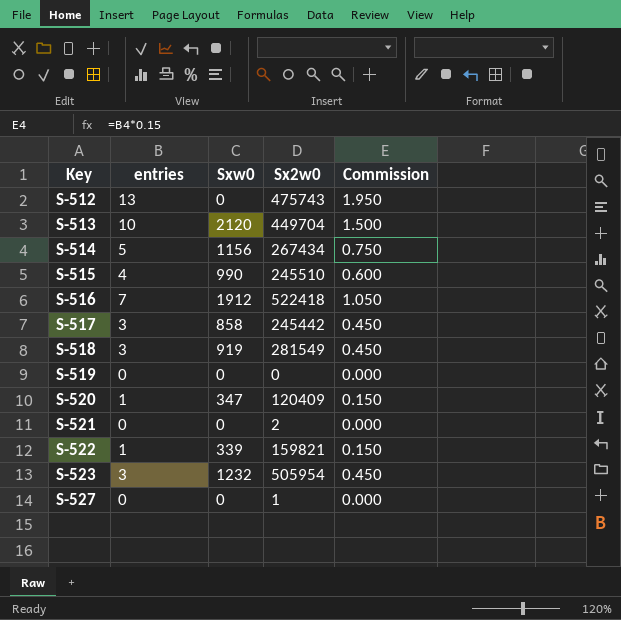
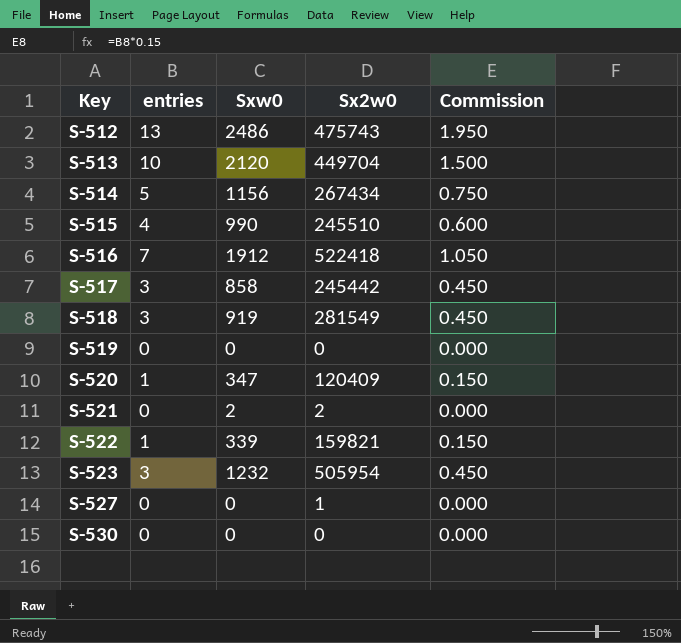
S-512 | Sxw0: 0 -> 2486
S-521 | Sxw0: 0 -> 2
row S-530: none -> 0 | 0 | 0 | 0.000

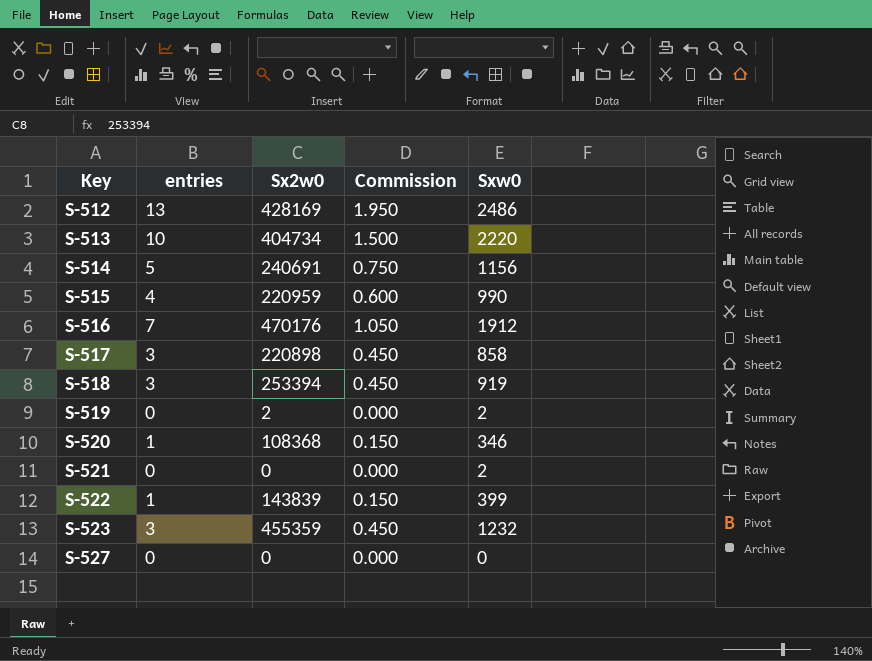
column Sxw0 | position: 3 -> 5
row S-530: 0 | 0 | 0 | 0.000 -> none
S-512 | Sx2w0: 475743 -> 428169
S-513 | Sx2w0: 449704 -> 404734
S-513 | Sxw0: 2120 -> 2220
S-514 | Sx2w0: 267434 -> 240691
S-515 | Sx2w0: 245510 -> 220959
S-516 | Sx2w0: 522418 -> 470176
S-517 | Sx2w0: 245442 -> 220898
S-518 | Sx2w0: 281549 -> 253394
S-519 | Sx2w0: 0 -> 2
S-519 | Sxw0: 0 -> 2
S-520 | Sx2w0: 120409 -> 108368
S-520 | Sxw0: 347 -> 346
S-521 | Sx2w0: 2 -> 0
S-522 | Sx2w0: 159821 -> 143839
S-522 | Sxw0: 339 -> 399
S-523 | Sx2w0: 505954 -> 455359
S-527 | Sx2w0: 1 -> 0

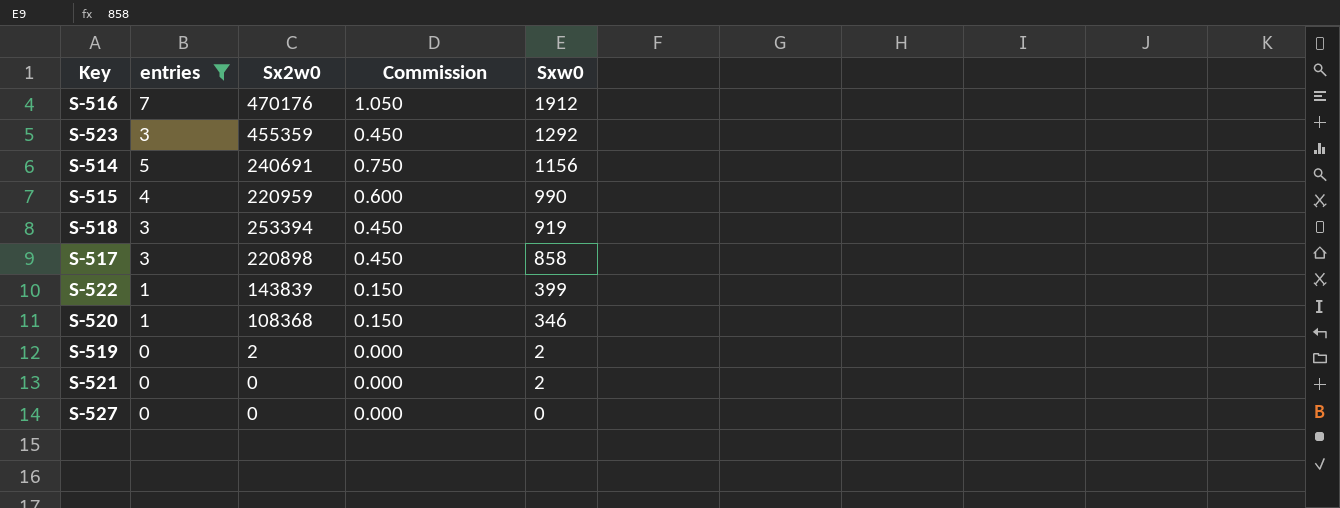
filter: none -> entries <= 7
row order: Key ascending -> Sxw0 descending
S-523 | Sxw0: 1232 -> 1292

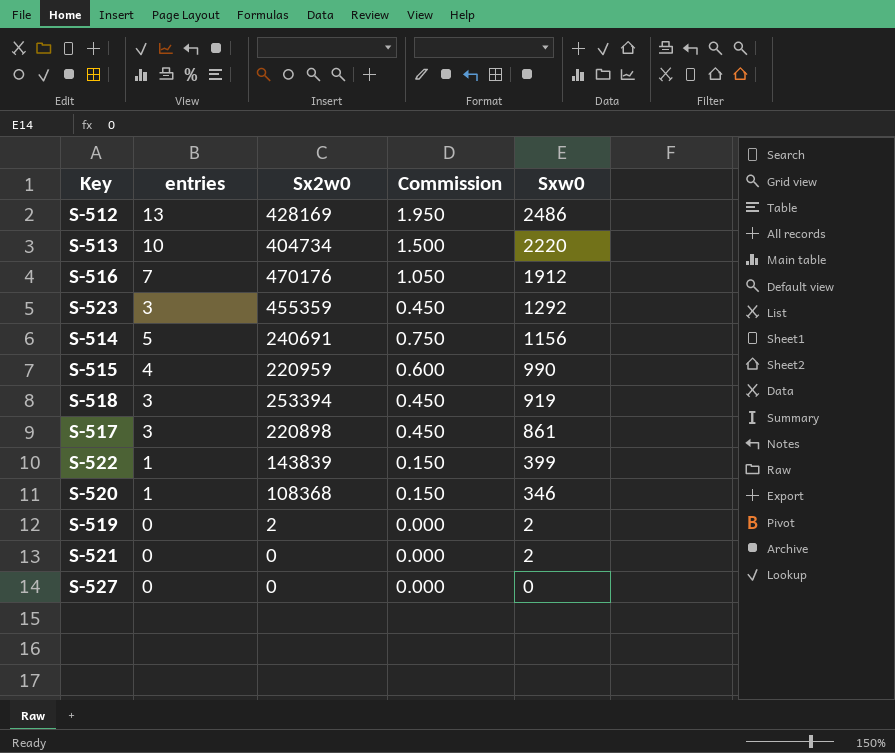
filter: entries <= 7 -> none
S-517 | Sxw0: 858 -> 861

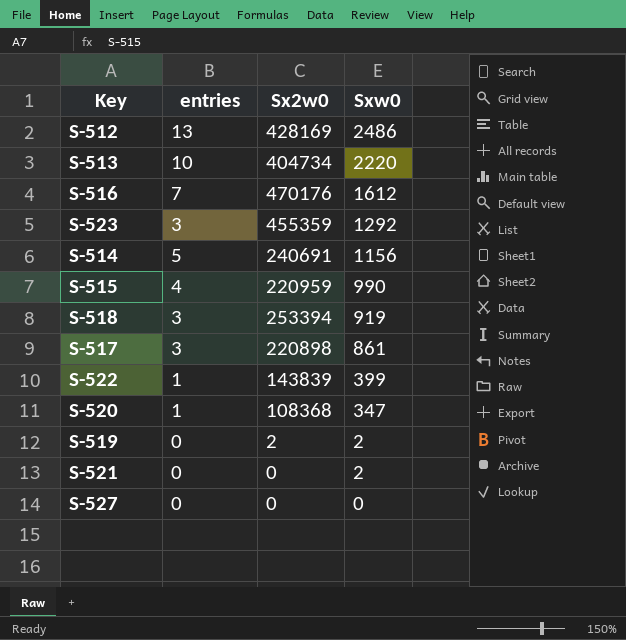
column Commission | formula: [entries] * 0.15 -> none
S-516 | Sxw0: 1912 -> 1612
S-520 | Sxw0: 346 -> 347

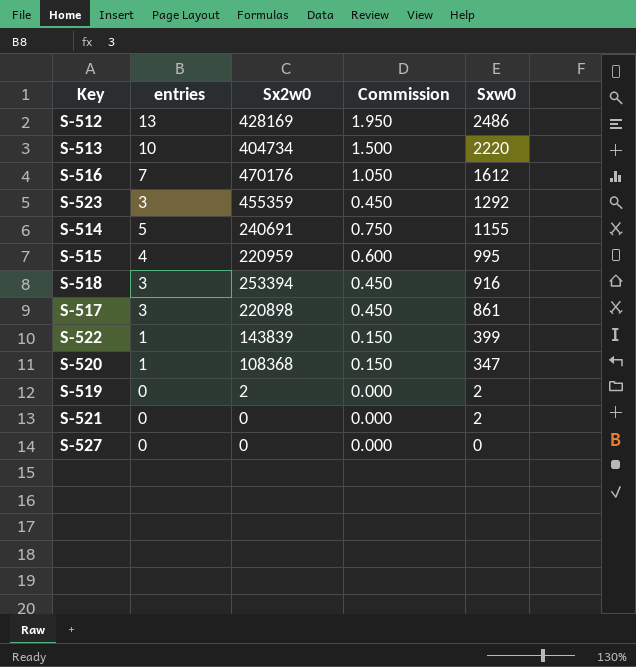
column Commission | formula: none -> [entries] * 0.15
S-514 | Sxw0: 1156 -> 1155
S-515 | Sxw0: 990 -> 995
S-518 | Sxw0: 919 -> 916

